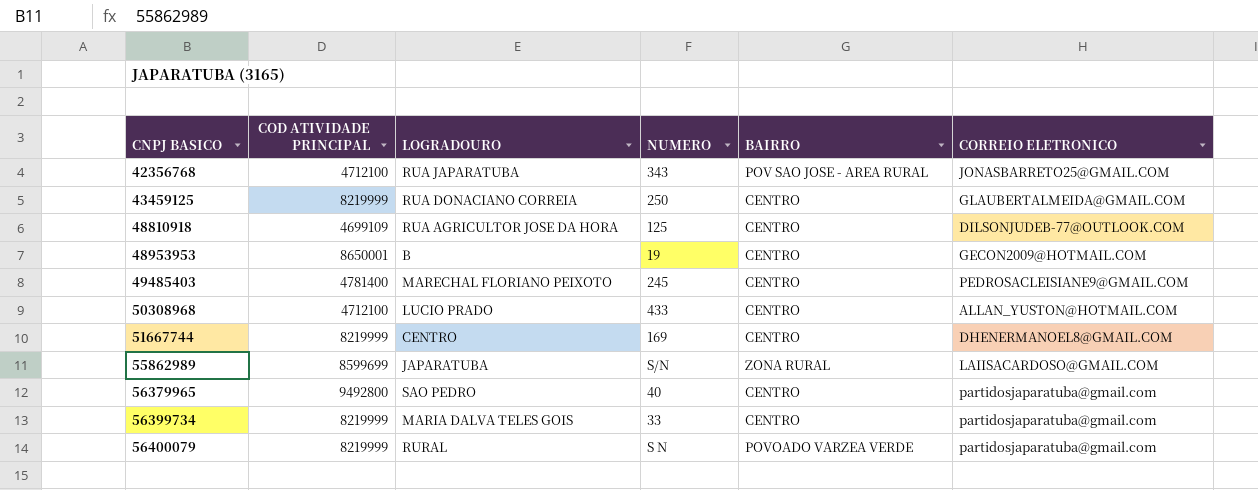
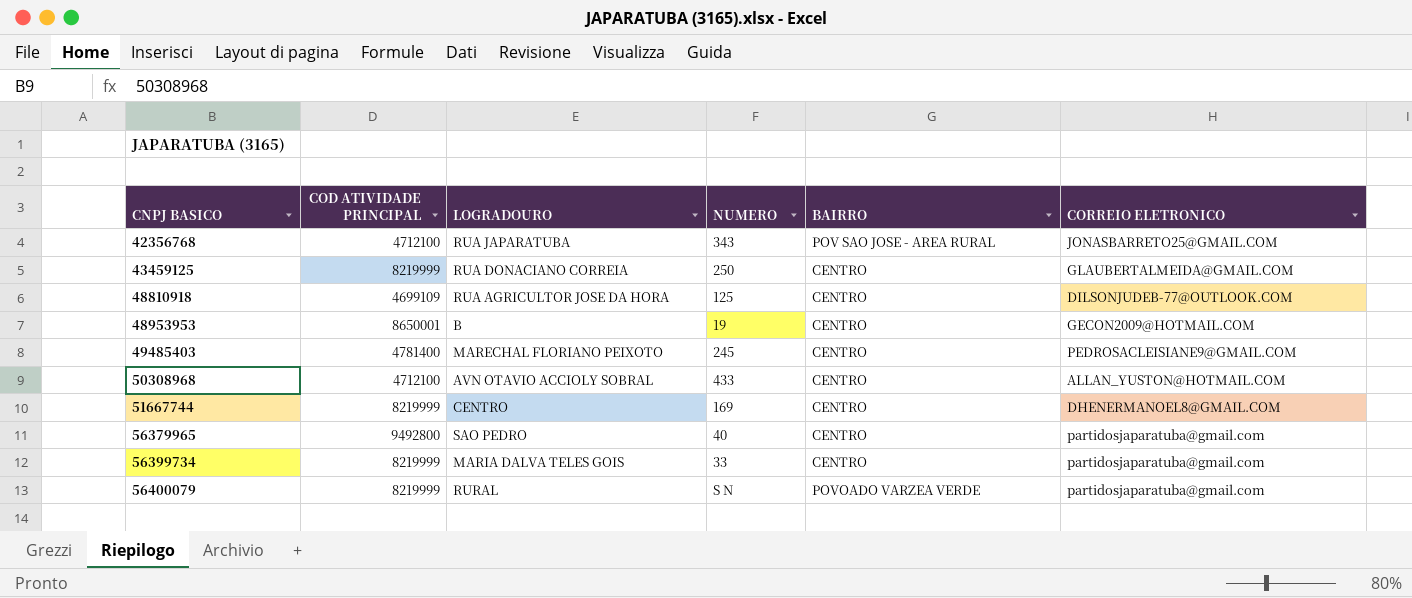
row 55862989: 8599699 | JAPARATUBA | S/N | ZONA RURAL | LAIISACARDOSO@GMAIL.COM -> none
50308968 | LOGRADOURO: LUCIO PRADO -> AVN OTAVIO ACCIOLY SOBRAL

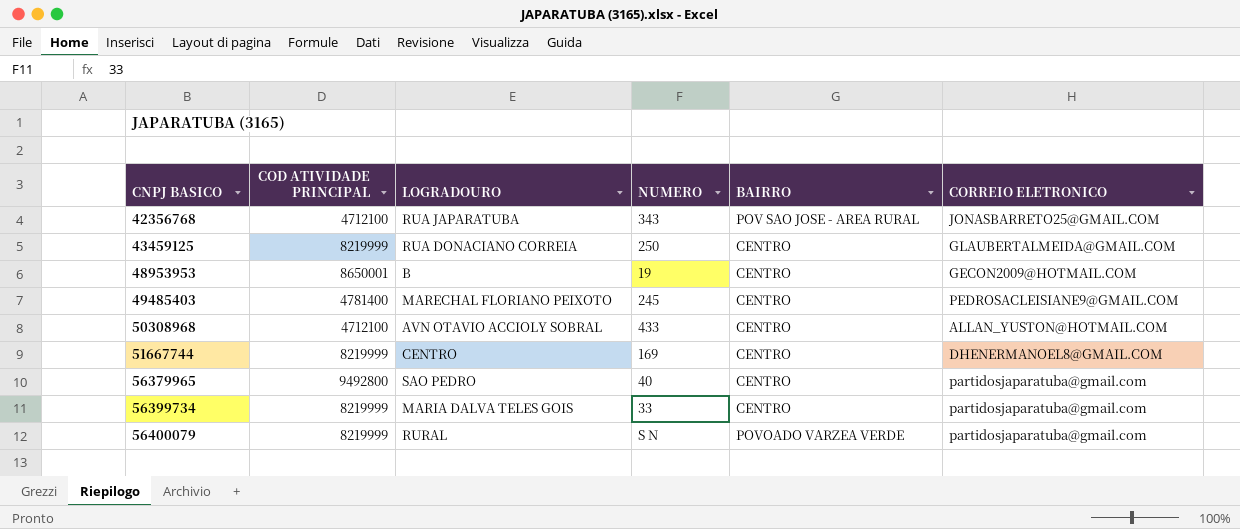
row 48810918: 4699109 | RUA AGRICULTOR JOSE DA HORA | 125 | CENTRO | DILSONJUDEB-77@OUTLOOK.COM -> none

